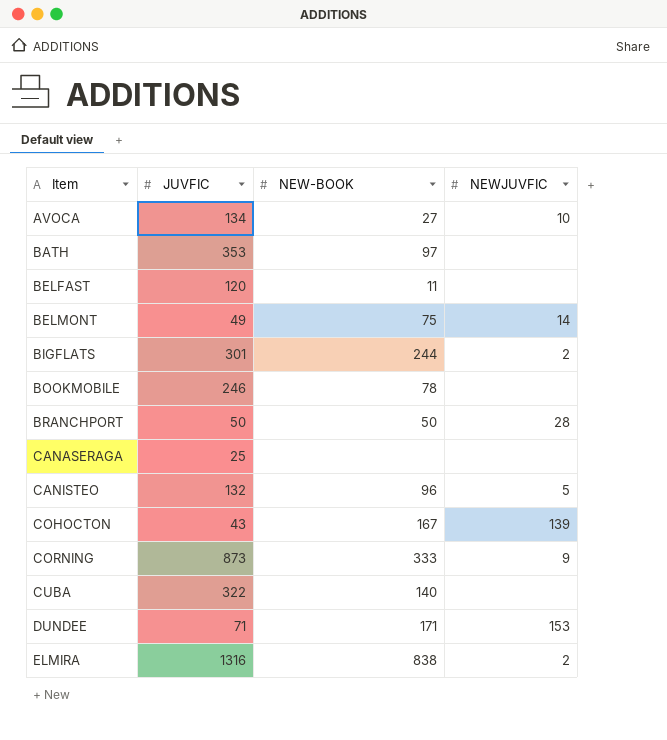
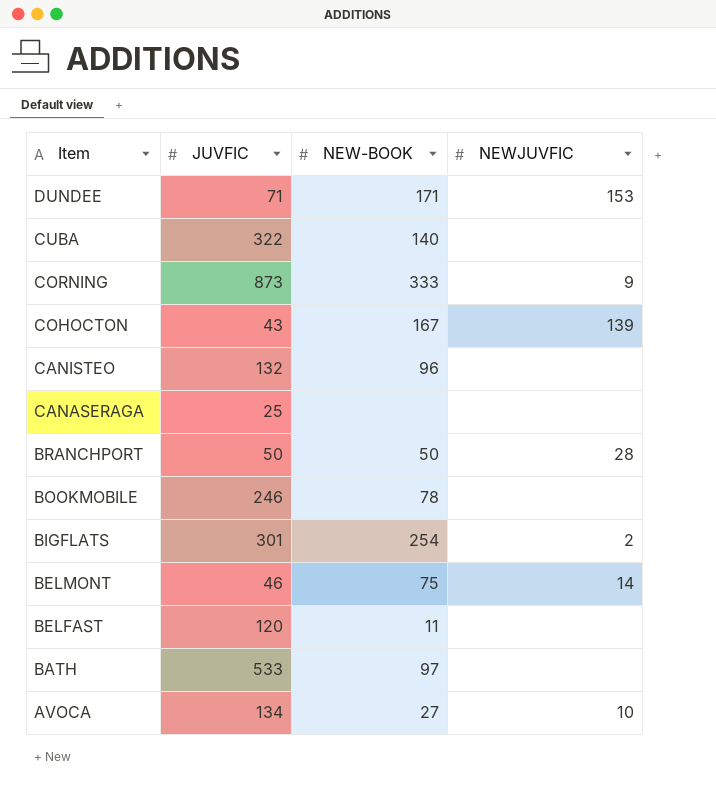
row order: Item ascending -> Item descending
row ELMIRA: 1316 | 838 | 2 -> none
CANISTEO | NEWJUVFIC: 5 -> none
BIGFLATS | NEW-BOOK: 244 -> 254
BELMONT | JUVFIC: 49 -> 46
BATH | JUVFIC: 353 -> 533

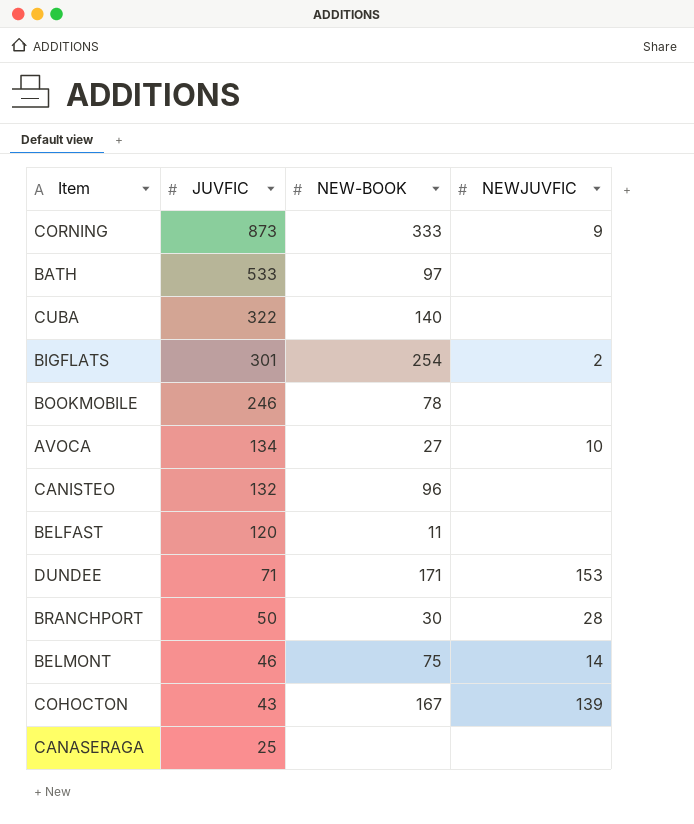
row order: Item descending -> JUVFIC descending
BRANCHPORT | NEW-BOOK: 50 -> 30

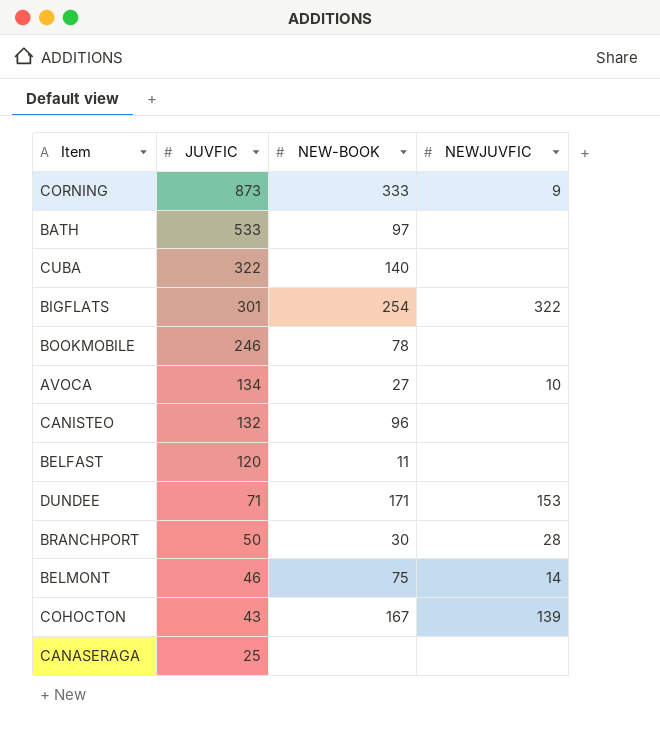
BIGFLATS | NEWJUVFIC: 2 -> 322

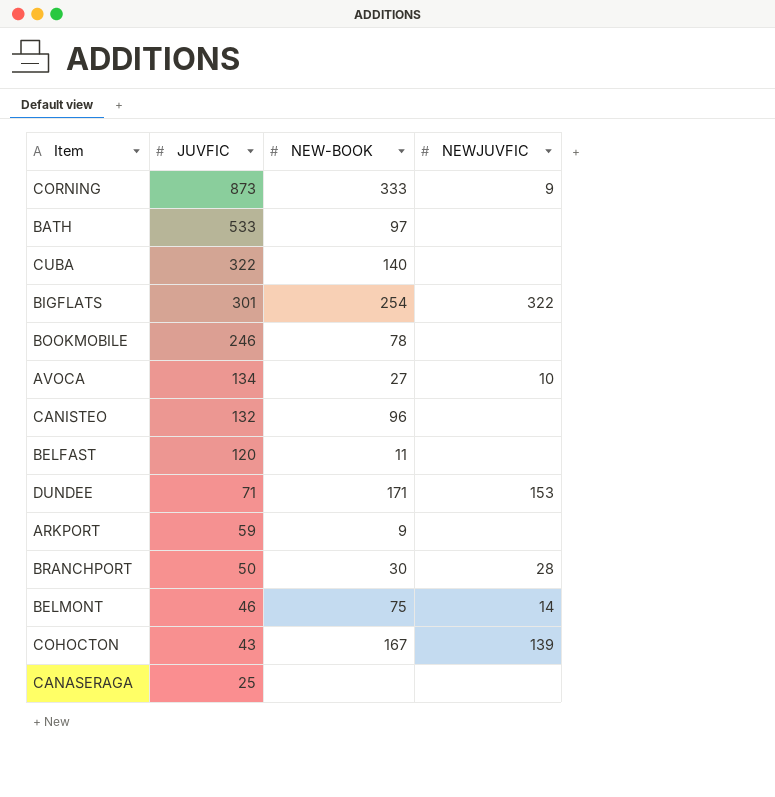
row ARKPORT: none -> 59 | 9 | none

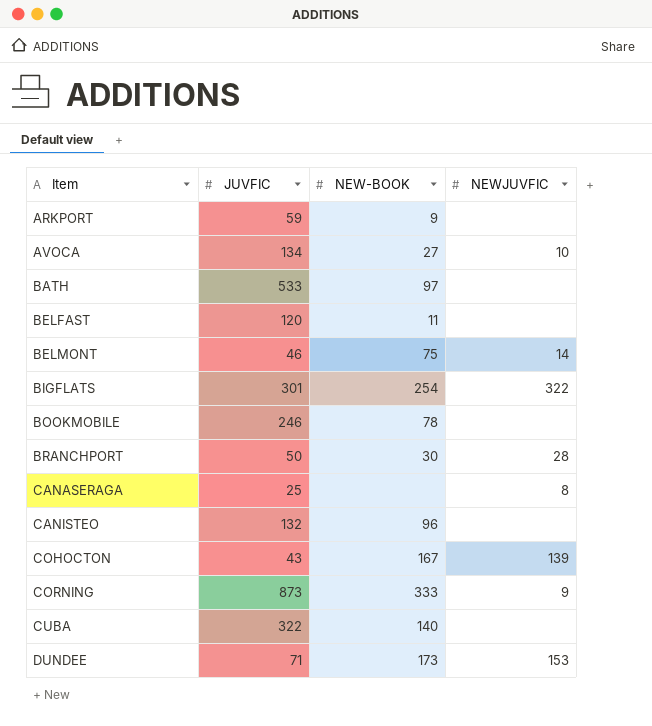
row order: JUVFIC descending -> Item ascending
CANASERAGA | NEWJUVFIC: none -> 8
DUNDEE | NEW-BOOK: 171 -> 173

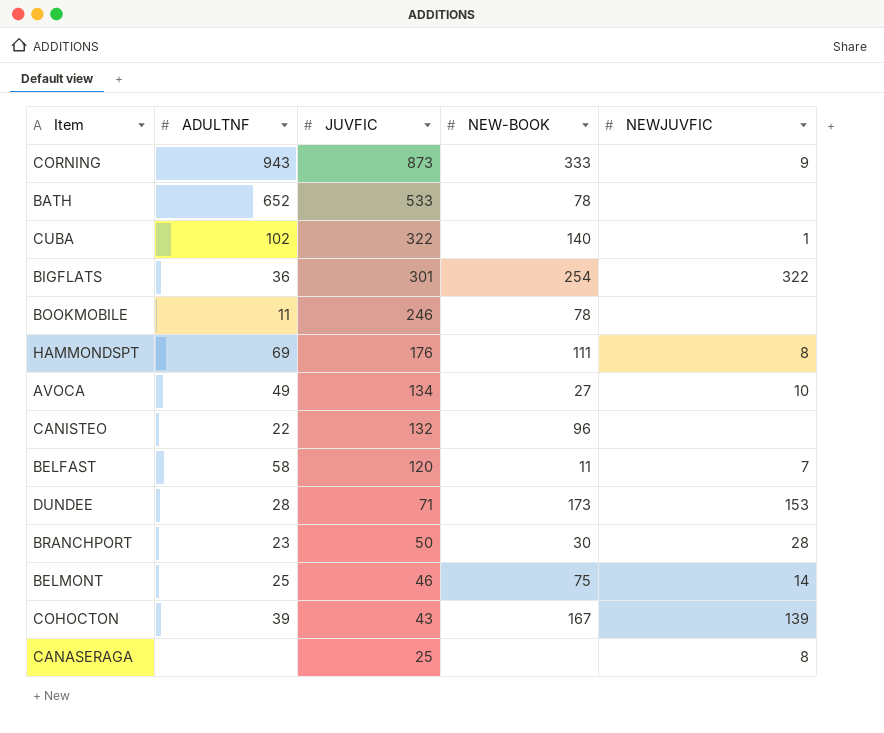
row order: Item ascending -> JUVFIC descending
column ADULTNF | position: none -> 2
row ARKPORT: 59 | 9 | none -> none
BATH | NEW-BOOK: 97 -> 78
CUBA | NEWJUVFIC: none -> 1
row HAMMONDSPT: none -> 69 | 176 | 111 | 8
BELFAST | NEWJUVFIC: none -> 7

